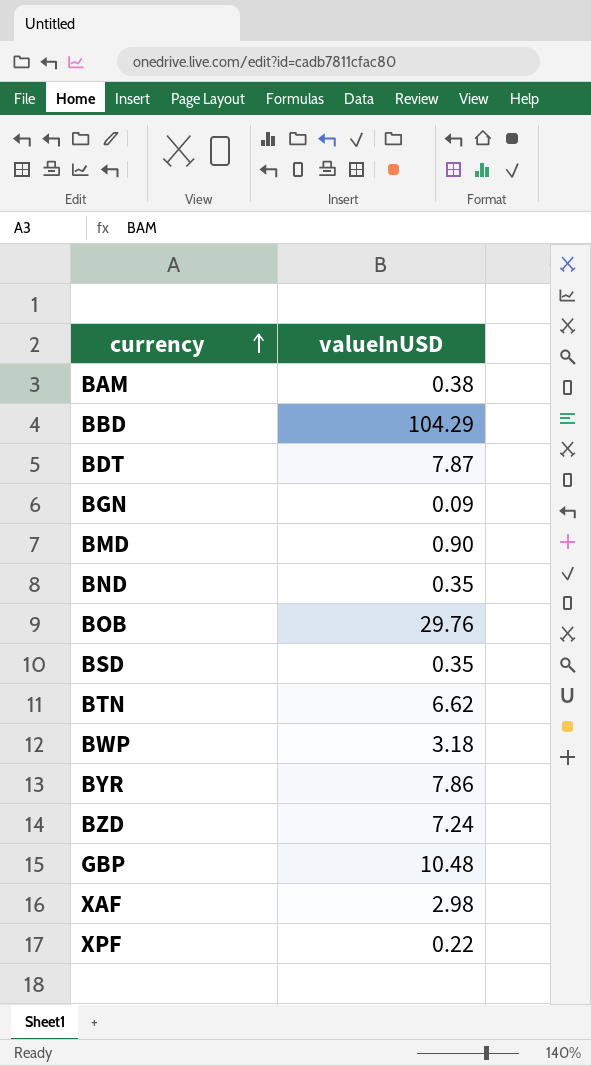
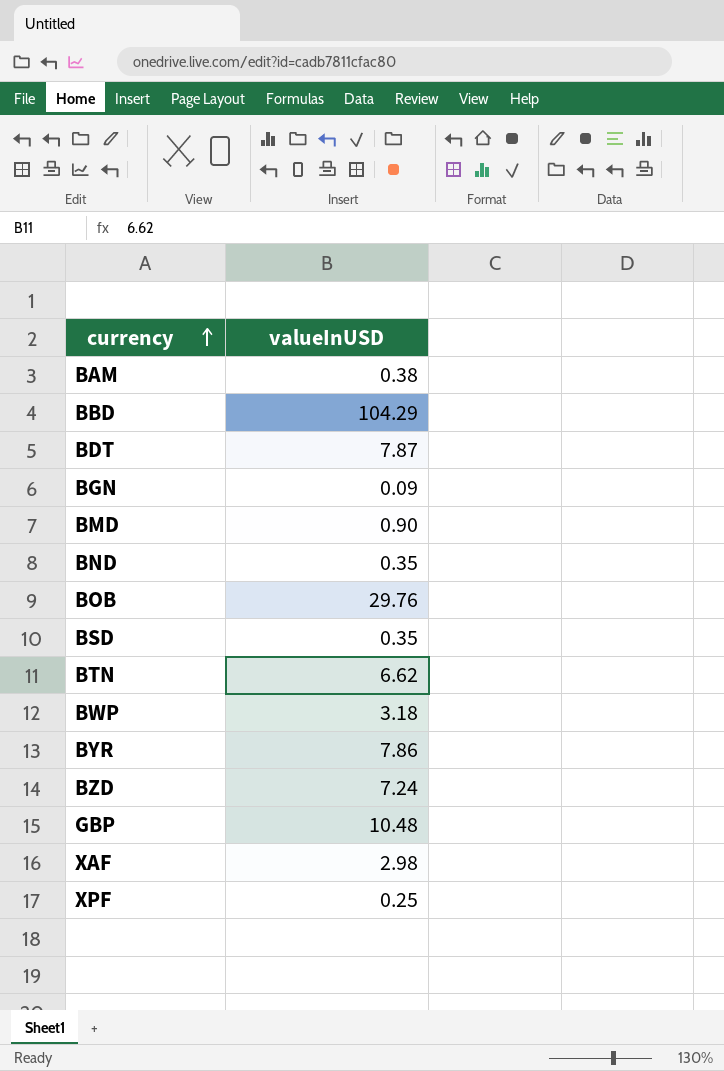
XPF | valueInUSD: 0.22 -> 0.25

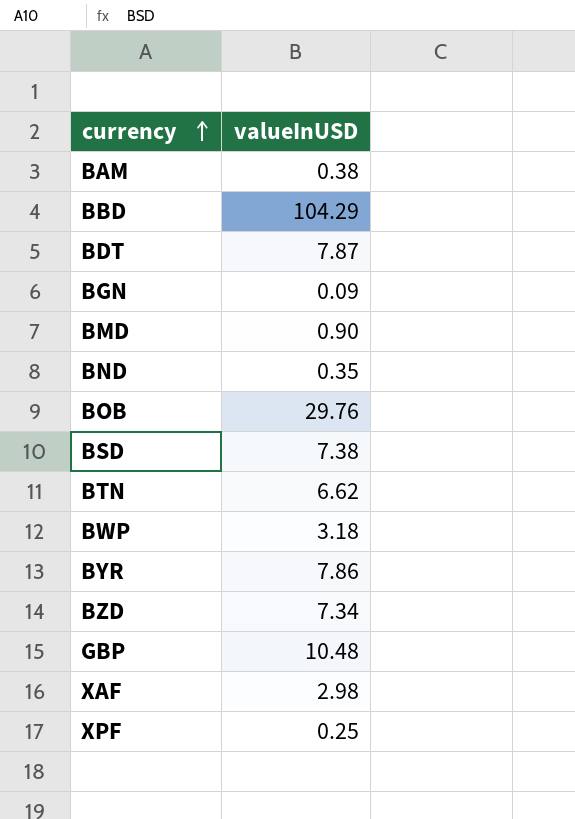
BSD | valueInUSD: 0.35 -> 7.38
BZD | valueInUSD: 7.24 -> 7.34

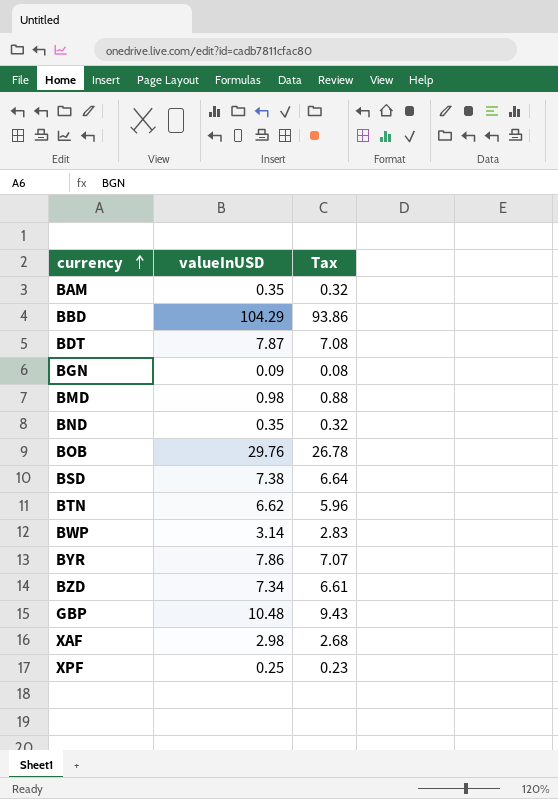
column Tax | formula: none -> [valueInUSD] * 0.9
BAM | valueInUSD: 0.38 -> 0.35
BMD | valueInUSD: 0.90 -> 0.98
BWP | valueInUSD: 3.18 -> 3.14

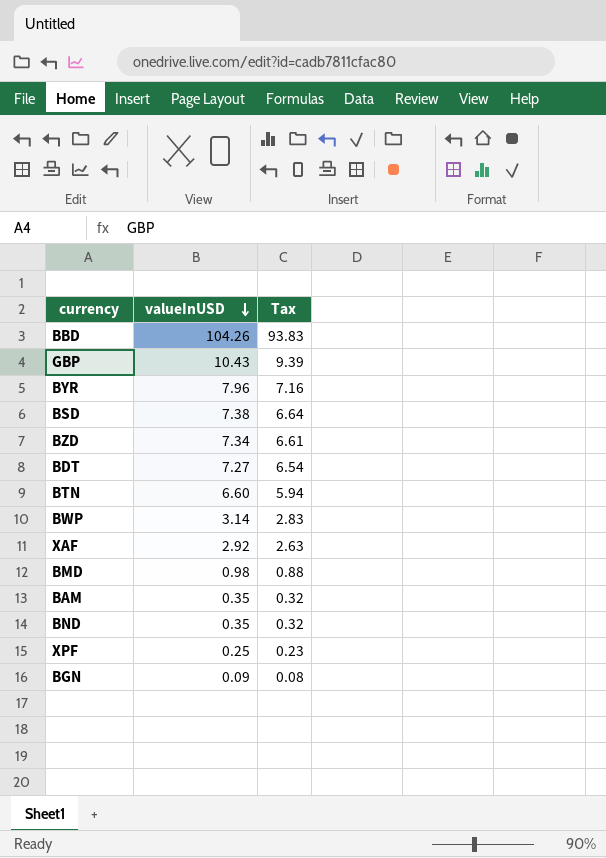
row order: currency ascending -> valueInUSD descending
row BOB: 29.76 | 26.78 -> none
BBD | valueInUSD: 104.29 -> 104.26
BBD | Tax: 93.86 -> 93.83
GBP | valueInUSD: 10.48 -> 10.43
GBP | Tax: 9.43 -> 9.39
BYR | valueInUSD: 7.86 -> 7.96
BYR | Tax: 7.07 -> 7.16
BDT | valueInUSD: 7.87 -> 7.27
BDT | Tax: 7.08 -> 6.54
BTN | valueInUSD: 6.62 -> 6.60
BTN | Tax: 5.96 -> 5.94
XAF | valueInUSD: 2.98 -> 2.92
XAF | Tax: 2.68 -> 2.63

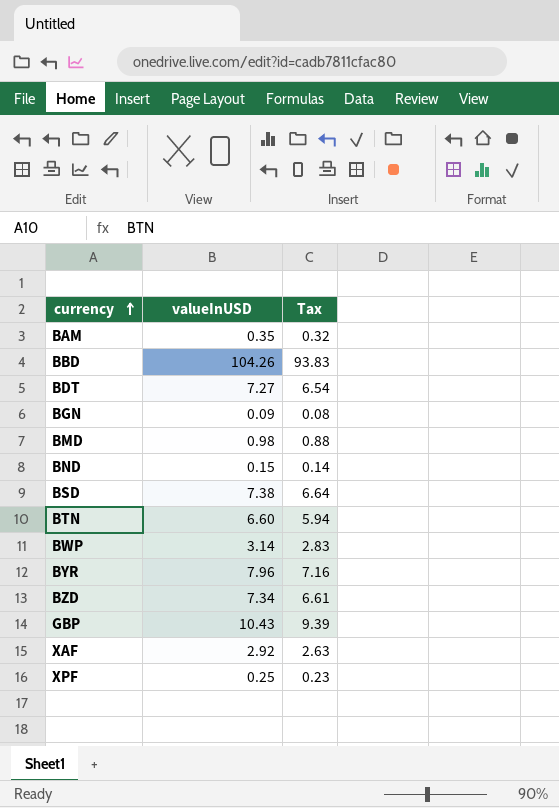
row order: valueInUSD descending -> currency ascending
BND | valueInUSD: 0.35 -> 0.15
BND | Tax: 0.32 -> 0.14

